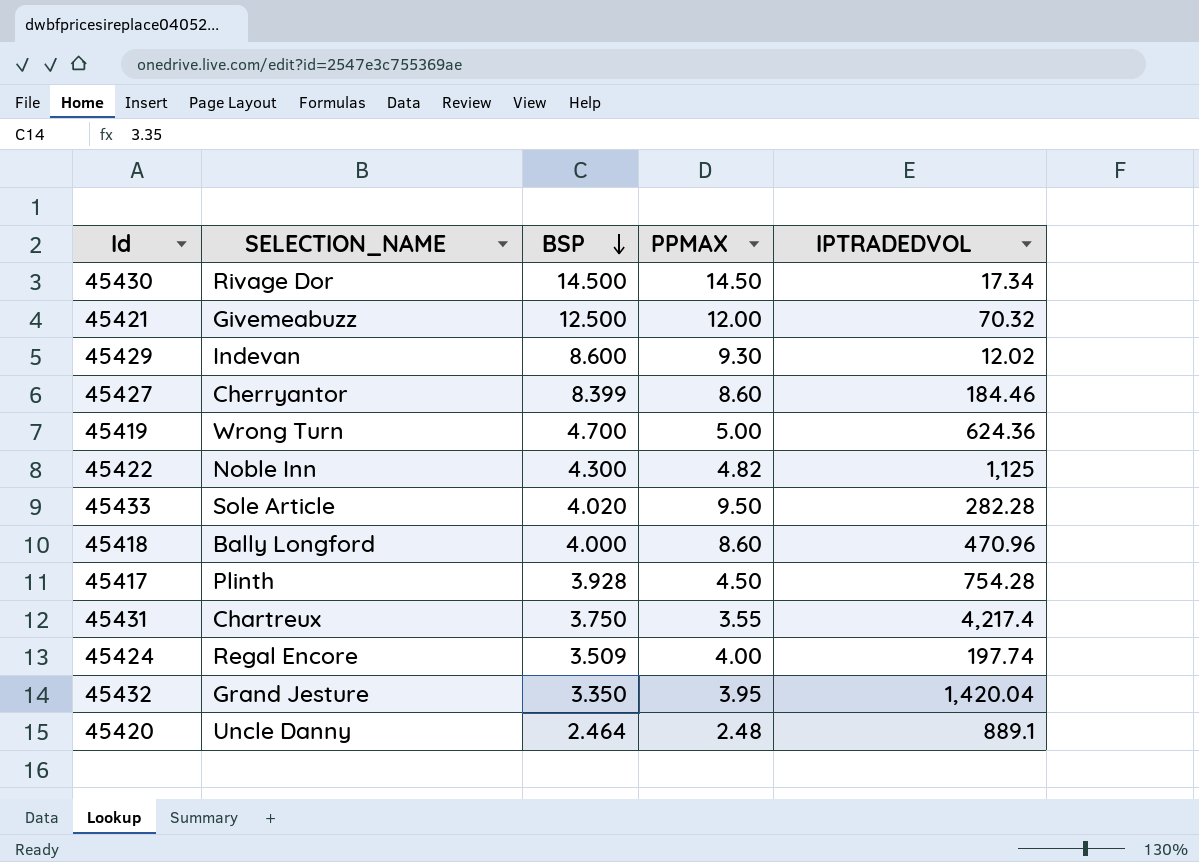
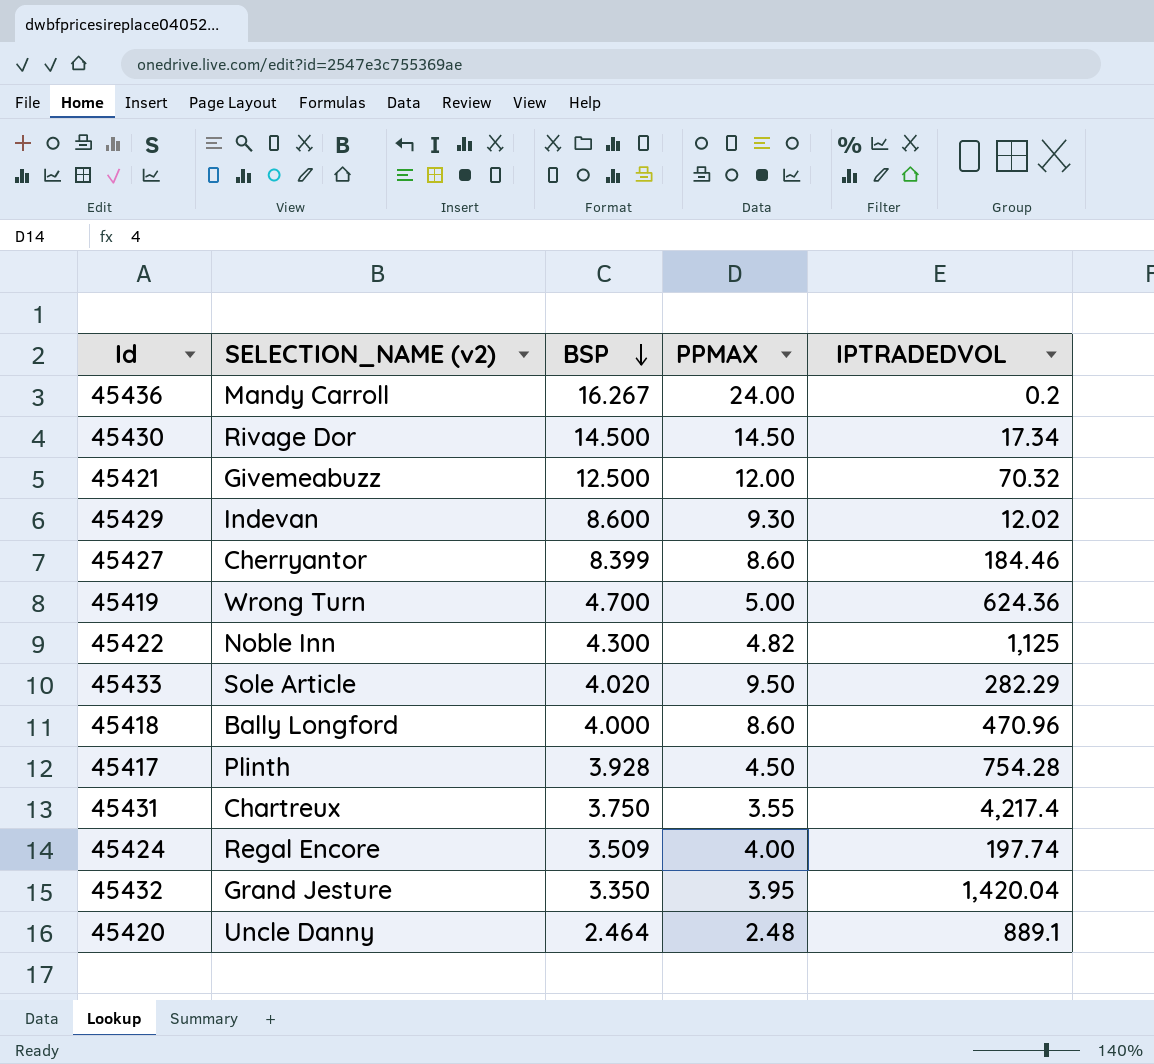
column name: SELECTION_NAME -> SELECTION_NAME (v2)
row 45436: none -> Mandy Carroll | 16.267 | 24.00 | 0.2
45433 | IPTRADEDVOL: 282.28 -> 282.29

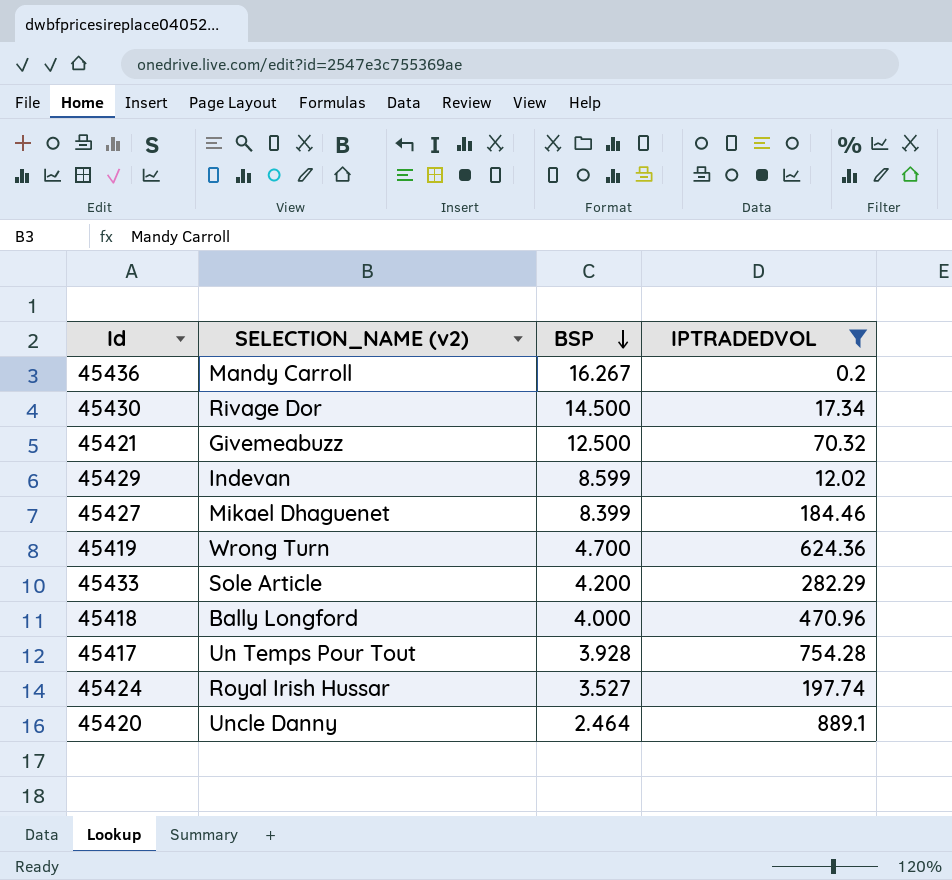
filter: none -> IPTRADEDVOL <= 889.1
column PPMAX | position: 4 -> none
45429 | BSP: 8.600 -> 8.599
45427 | SELECTION_NAME (v2): Cherryantor -> Mikael Dhaguenet
45433 | BSP: 4.020 -> 4.200
45417 | SELECTION_NAME (v2): Plinth -> Un Temps Pour Tout
45424 | SELECTION_NAME (v2): Regal Encore -> Royal Irish Hussar
45424 | BSP: 3.509 -> 3.527

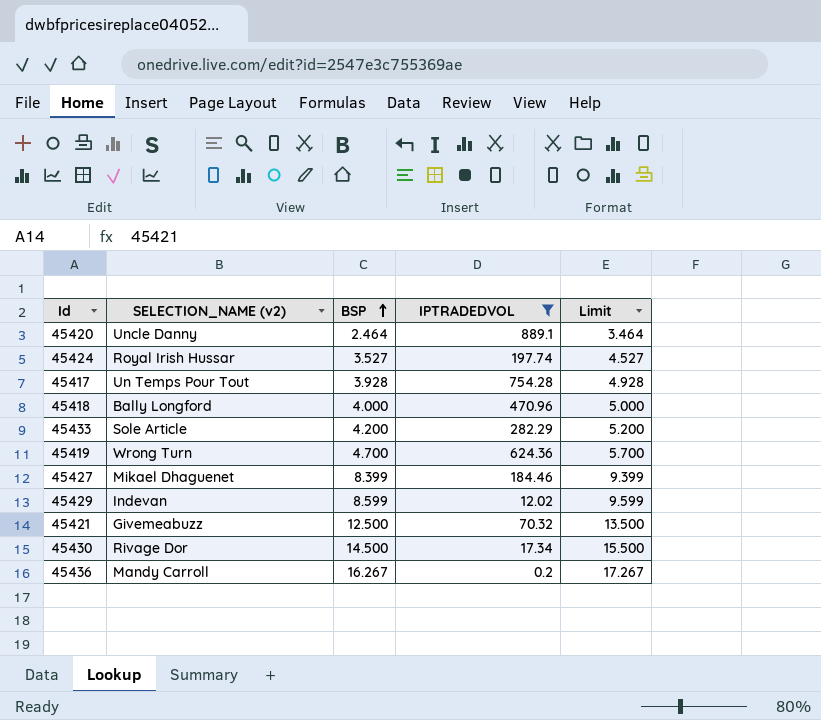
row order: BSP descending -> BSP ascending
column Limit | formula: none -> [BSP] + 1

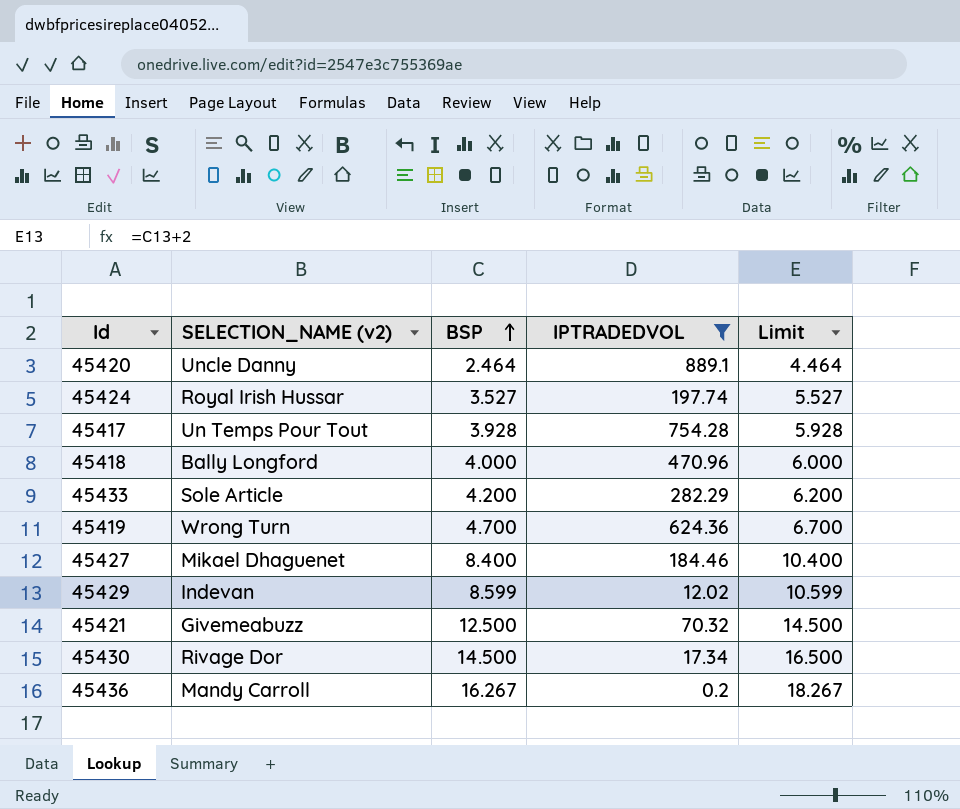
column Limit | formula: [BSP] + 1 -> [BSP] + 2
45427 | BSP: 8.399 -> 8.400

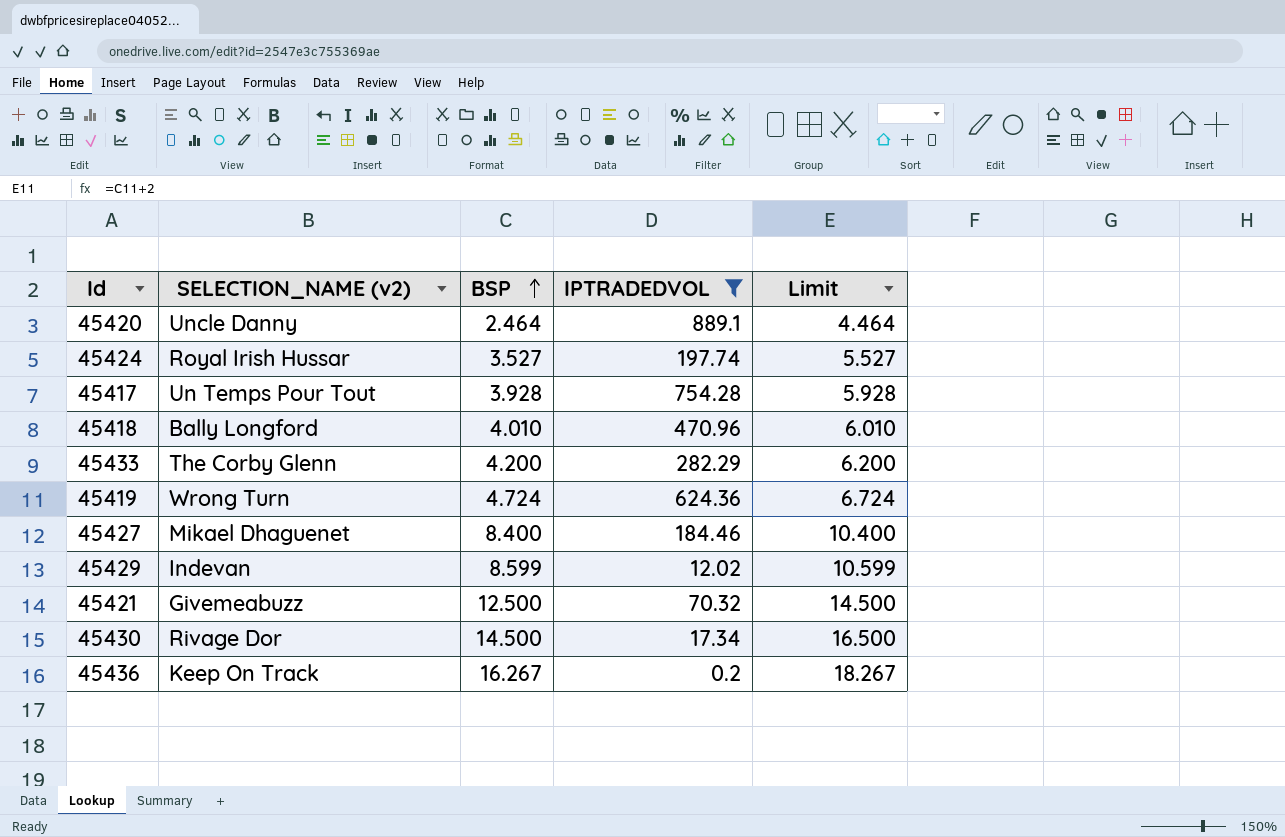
45418 | BSP: 4.000 -> 4.010
45418 | Limit: 6.000 -> 6.010
45433 | SELECTION_NAME (v2): Sole Article -> The Corby Glenn
45419 | BSP: 4.700 -> 4.724
45419 | Limit: 6.700 -> 6.724
45436 | SELECTION_NAME (v2): Mandy Carroll -> Keep On Track

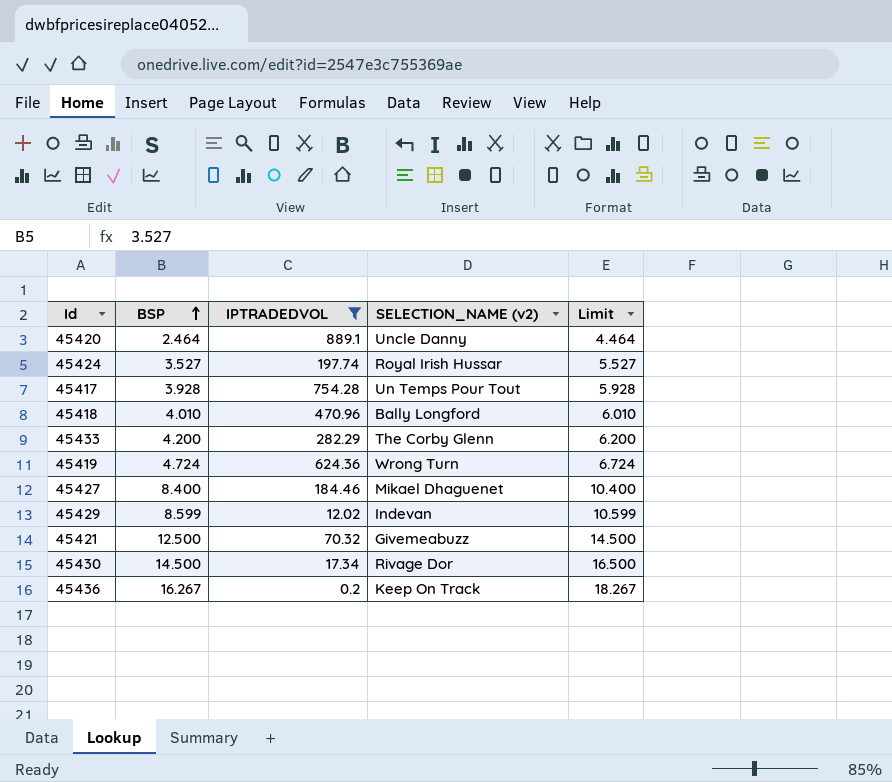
column SELECTION_NAME (v2) | position: 2 -> 4

